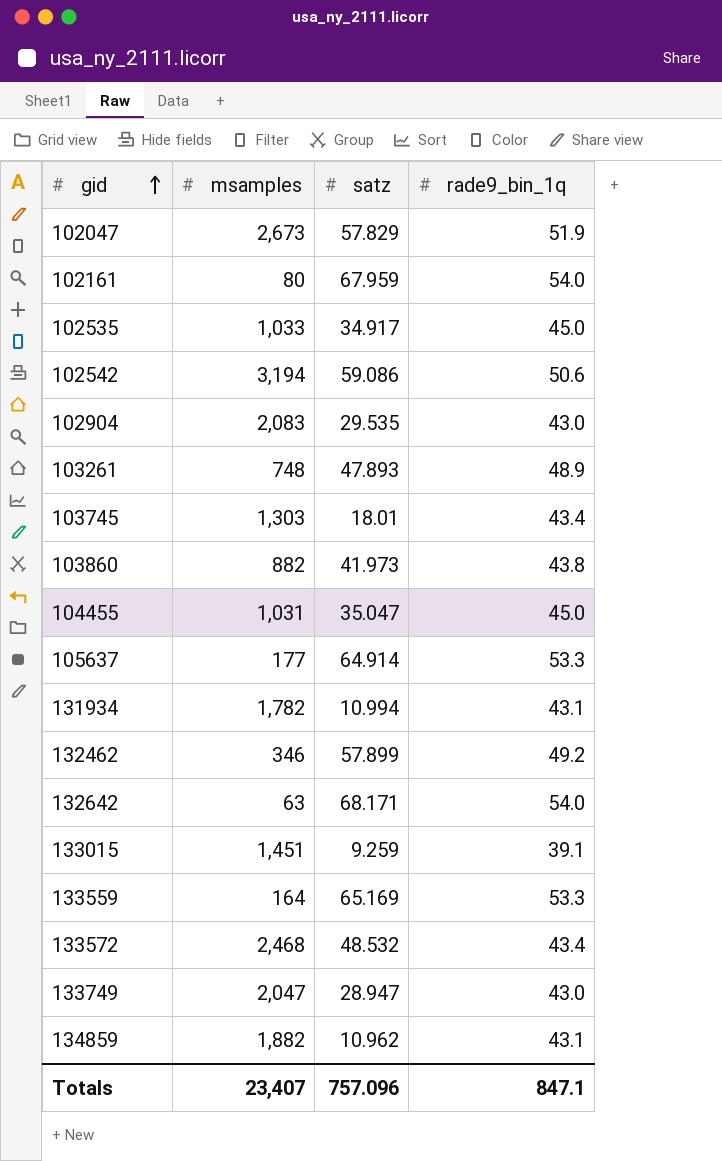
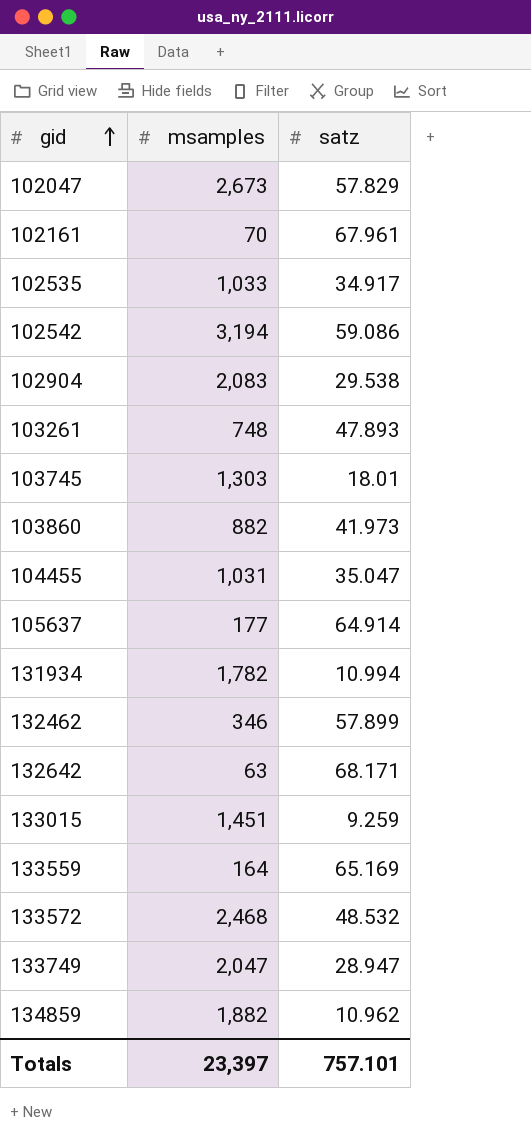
column rade9_bin_1q | position: 4 -> none
102161 | msamples: 80 -> 70
102161 | satz: 67.959 -> 67.961
102904 | satz: 29.535 -> 29.538
Totals | msamples: 23,407 -> 23,397
Totals | satz: 757.096 -> 757.101

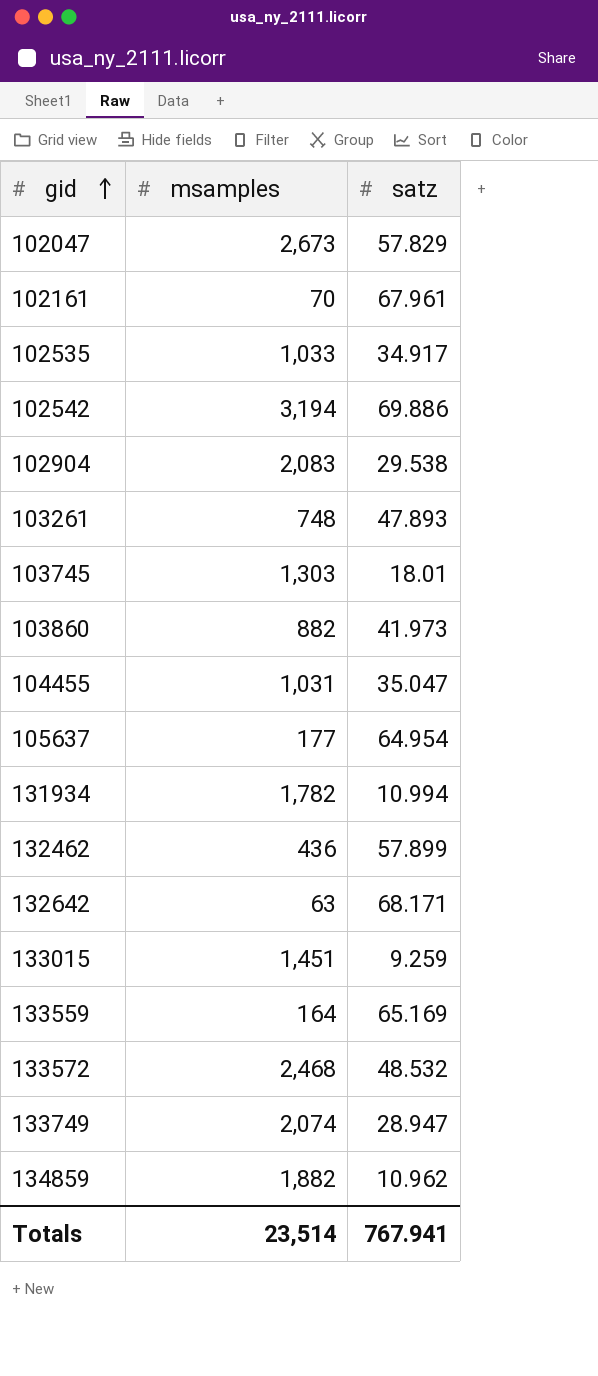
102542 | satz: 59.086 -> 69.886
105637 | satz: 64.914 -> 64.954
132462 | msamples: 346 -> 436
133749 | msamples: 2,047 -> 2,074
Totals | msamples: 23,397 -> 23,514
Totals | satz: 757.101 -> 767.941

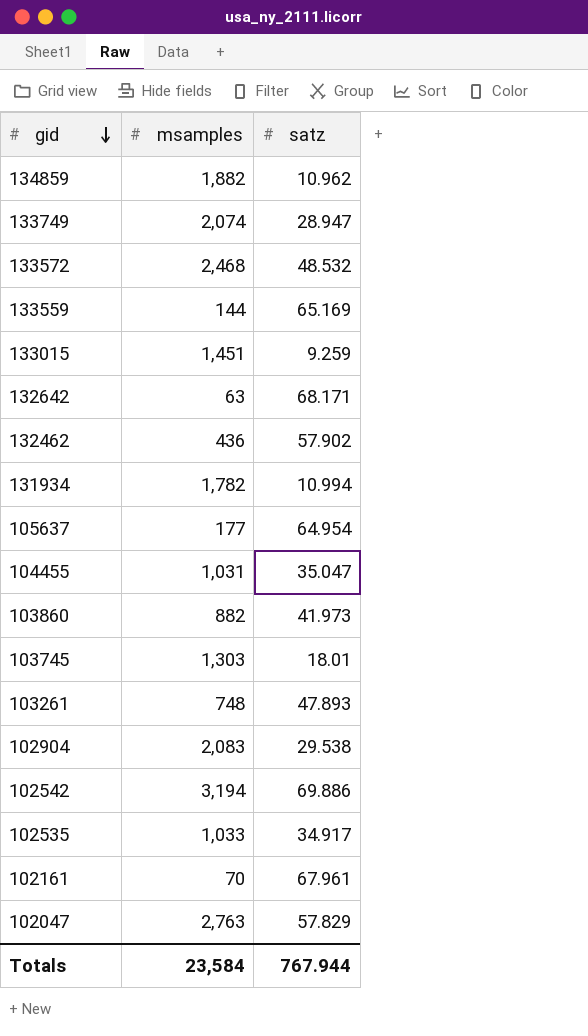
row order: gid ascending -> gid descending
133559 | msamples: 164 -> 144
132462 | satz: 57.899 -> 57.902
102047 | msamples: 2,673 -> 2,763
Totals | msamples: 23,514 -> 23,584
Totals | satz: 767.941 -> 767.944

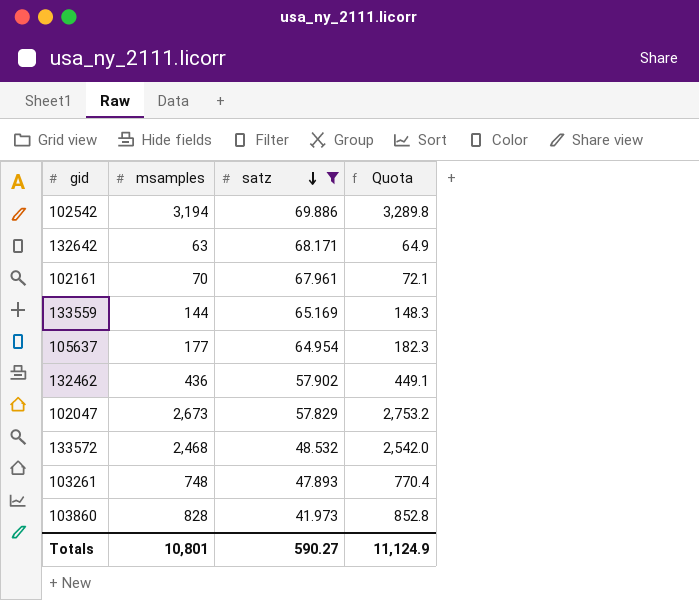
filter: none -> satz >= 41.973
row order: gid descending -> satz descending
column Quota | formula: none -> [msamples] * 1.03
102047 | msamples: 2,763 -> 2,673
103860 | msamples: 882 -> 828
Totals | msamples: 23,584 -> 10,801
Totals | satz: 767.944 -> 590.27

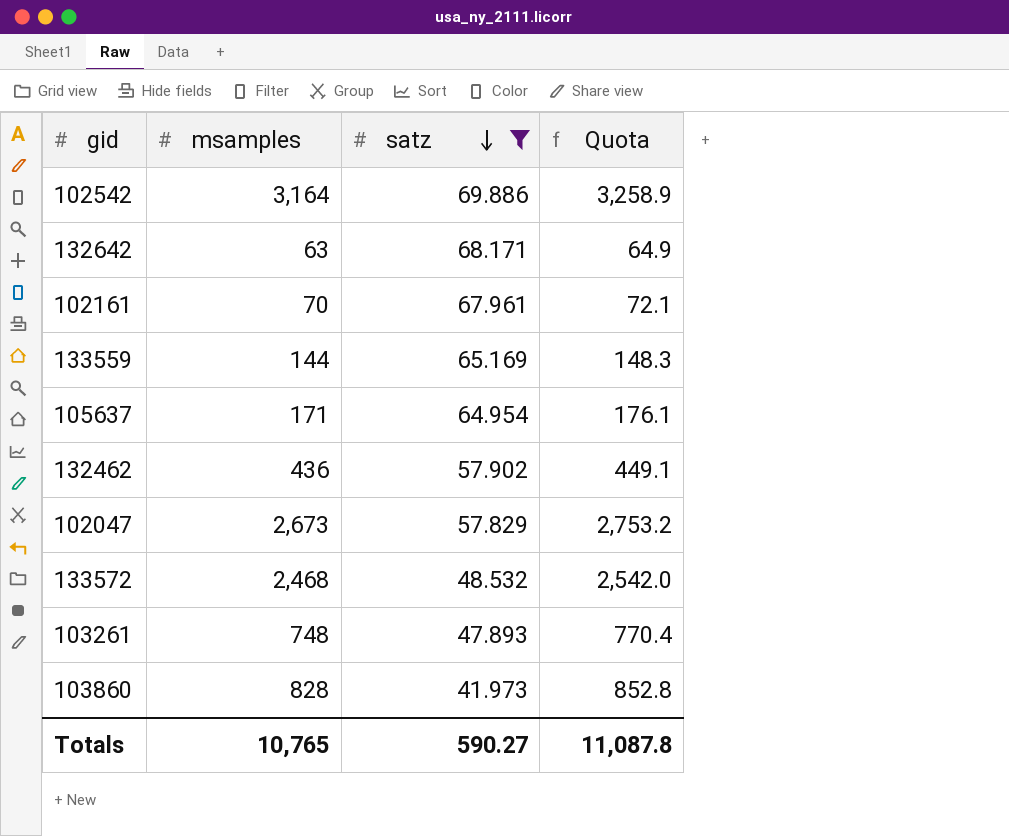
102542 | msamples: 3,194 -> 3,164
102542 | Quota: 3,289.8 -> 3,258.9
105637 | msamples: 177 -> 171
105637 | Quota: 182.3 -> 176.1
Totals | msamples: 10,801 -> 10,765
Totals | Quota: 11,124.9 -> 11,087.8

